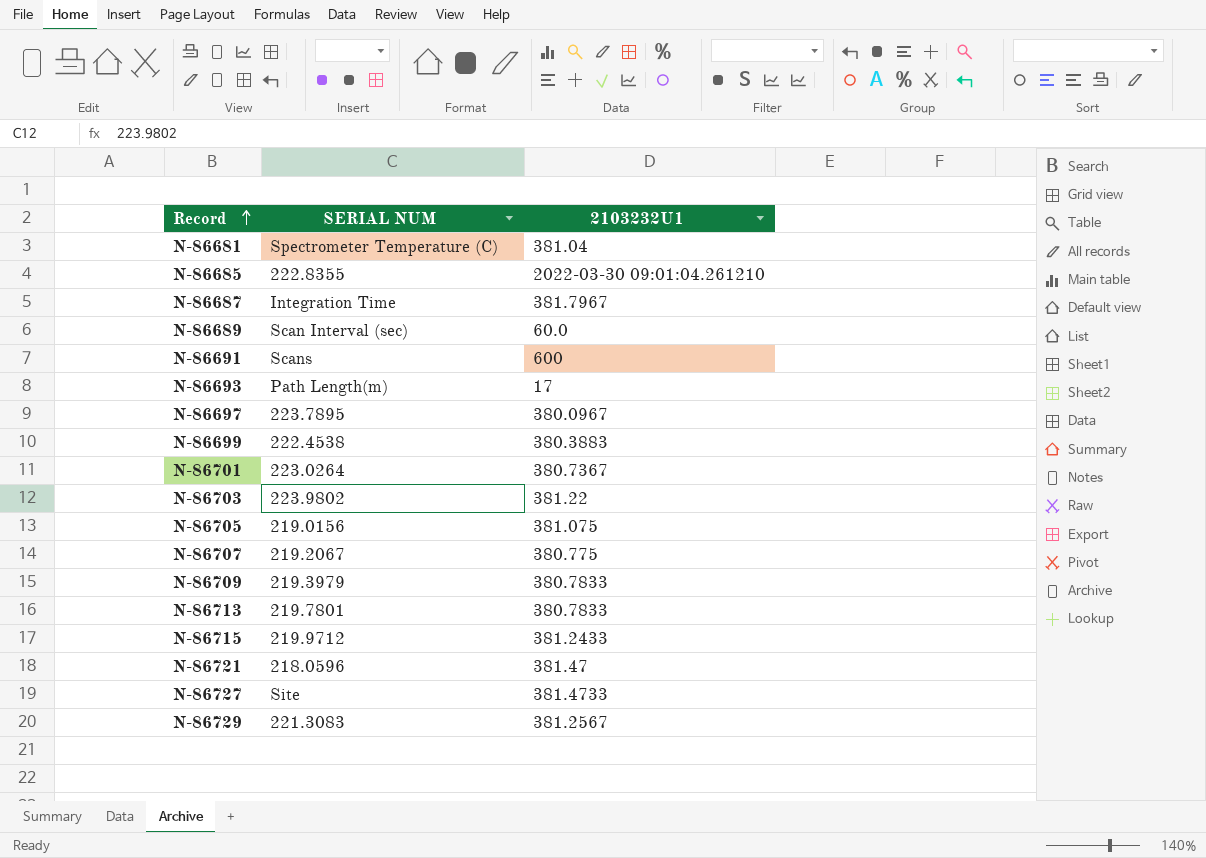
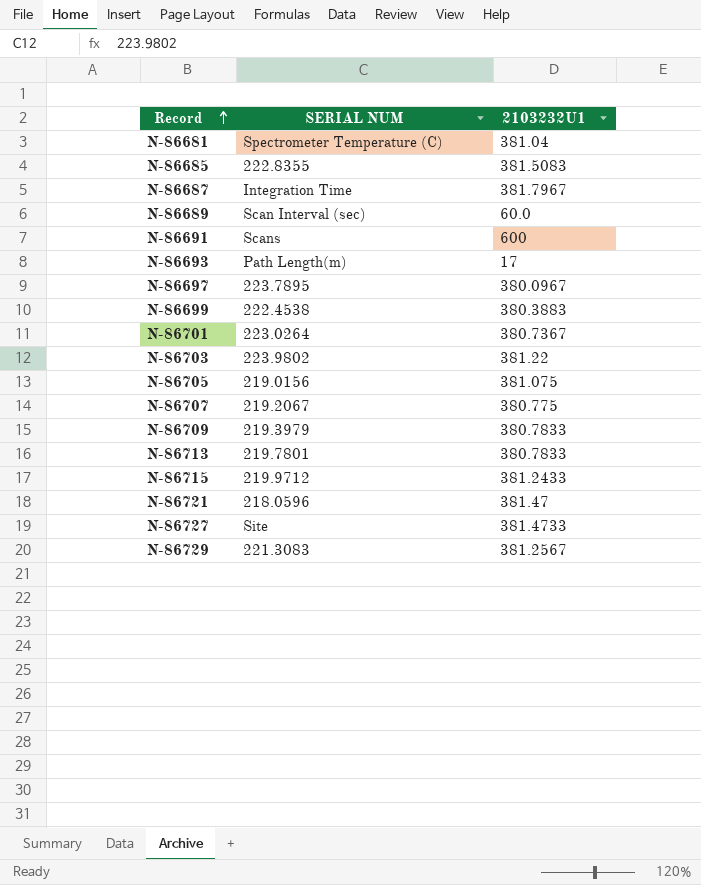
N-86685 | 2103232U1: 2022-03-30 09:01:04.261210 -> 381.5083

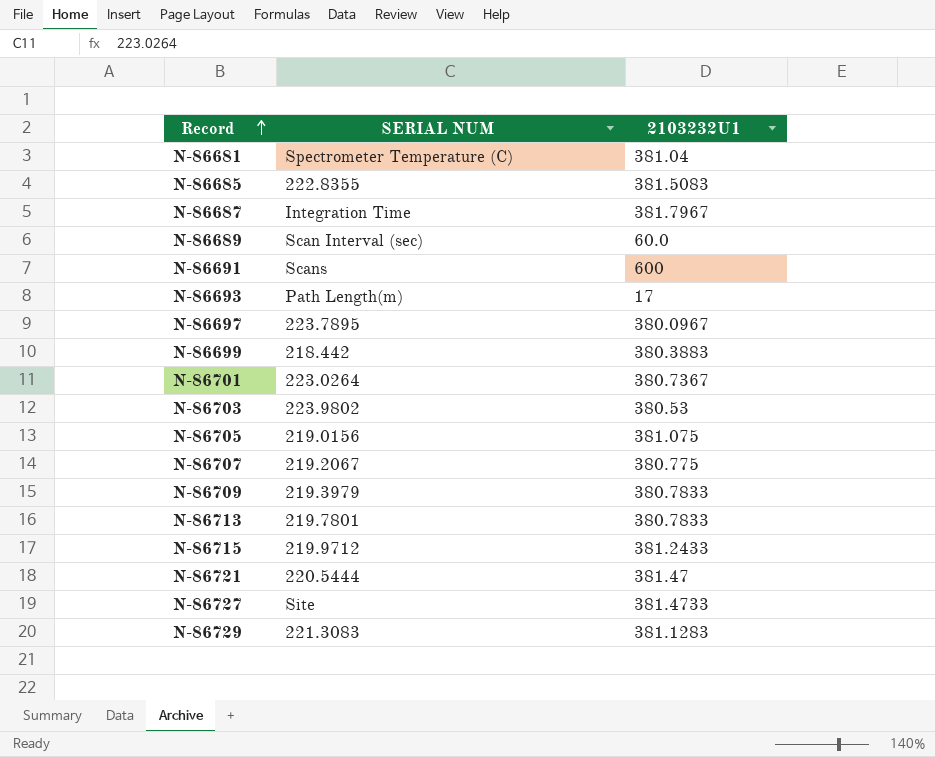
N-86699 | SERIAL NUM: 222.4538 -> 218.442
N-86703 | 2103232U1: 381.22 -> 380.53
N-86721 | SERIAL NUM: 218.0596 -> 220.5444
N-86729 | 2103232U1: 381.2567 -> 381.1283

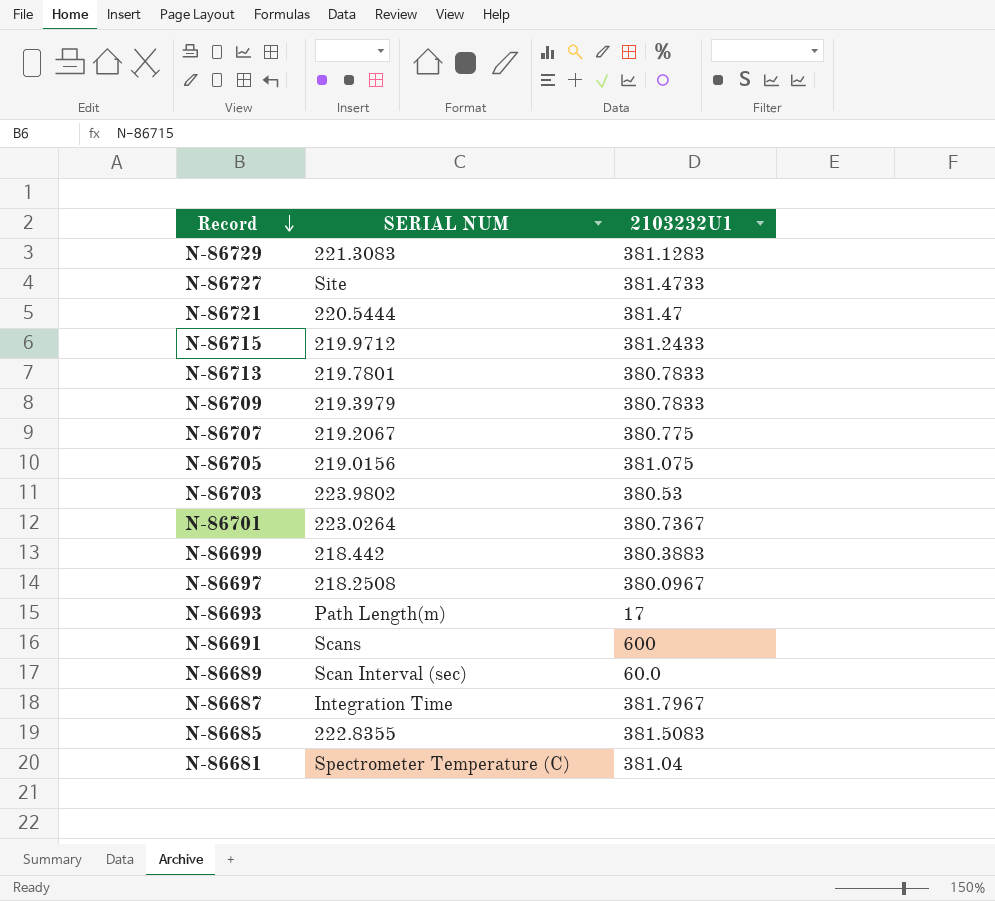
row order: Record ascending -> Record descending
N-86697 | SERIAL NUM: 223.7895 -> 218.2508

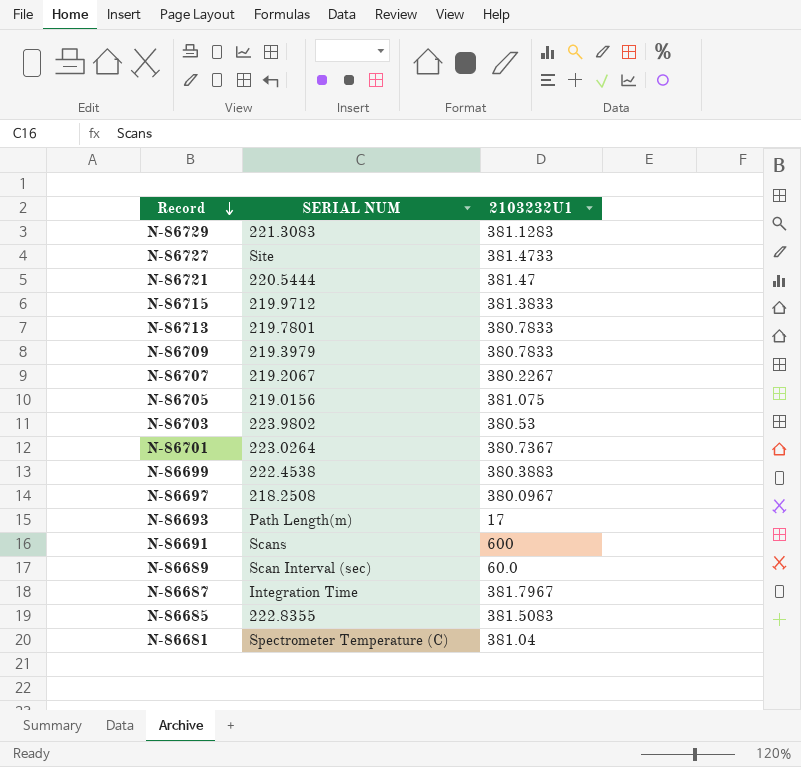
N-86715 | 2103232U1: 381.2433 -> 381.3833
N-86707 | 2103232U1: 380.775 -> 380.2267
N-86699 | SERIAL NUM: 218.442 -> 222.4538

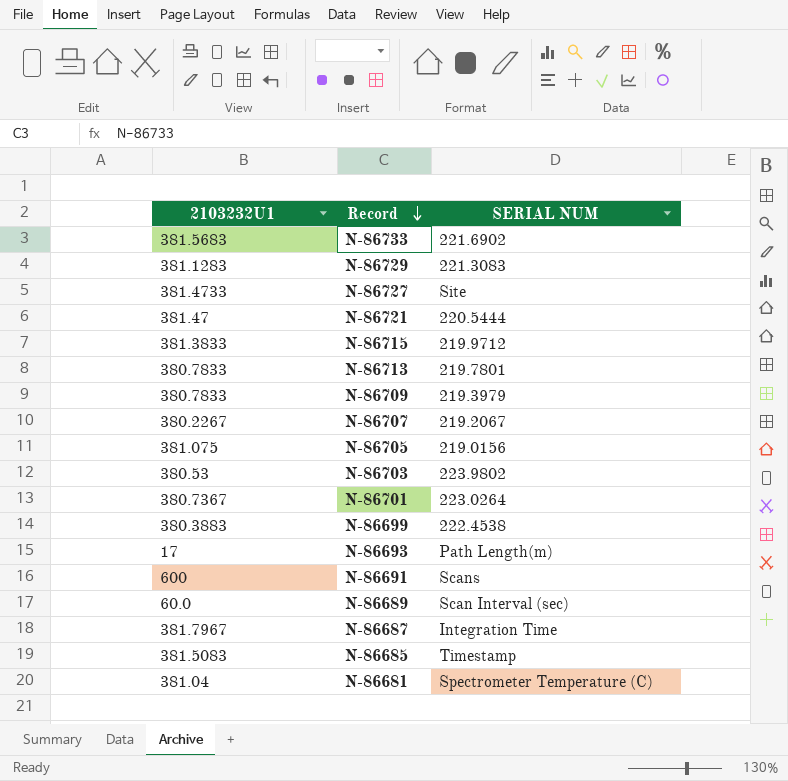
column 2103232U1 | position: 3 -> 1
row N-86697: 218.2508 | 380.0967 -> none
row N-86733: none -> 381.5683 | 221.6902
N-86685 | SERIAL NUM: 222.8355 -> Timestamp

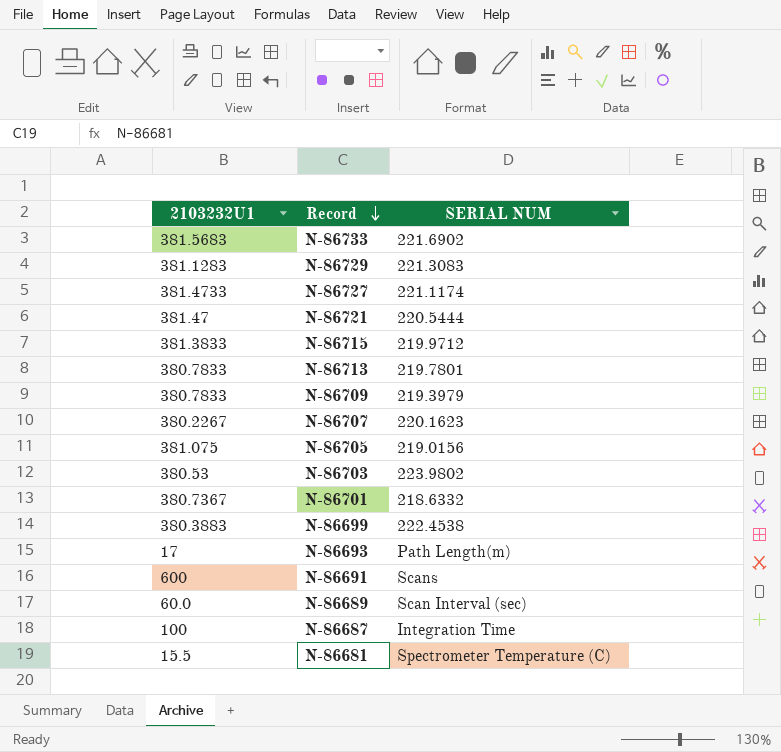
row N-86685: 381.5083 | Timestamp -> none
N-86727 | SERIAL NUM: Site -> 221.1174
N-86707 | SERIAL NUM: 219.2067 -> 220.1623
N-86701 | SERIAL NUM: 223.0264 -> 218.6332
N-86687 | 2103232U1: 381.7967 -> 100
N-86681 | 2103232U1: 381.04 -> 15.5

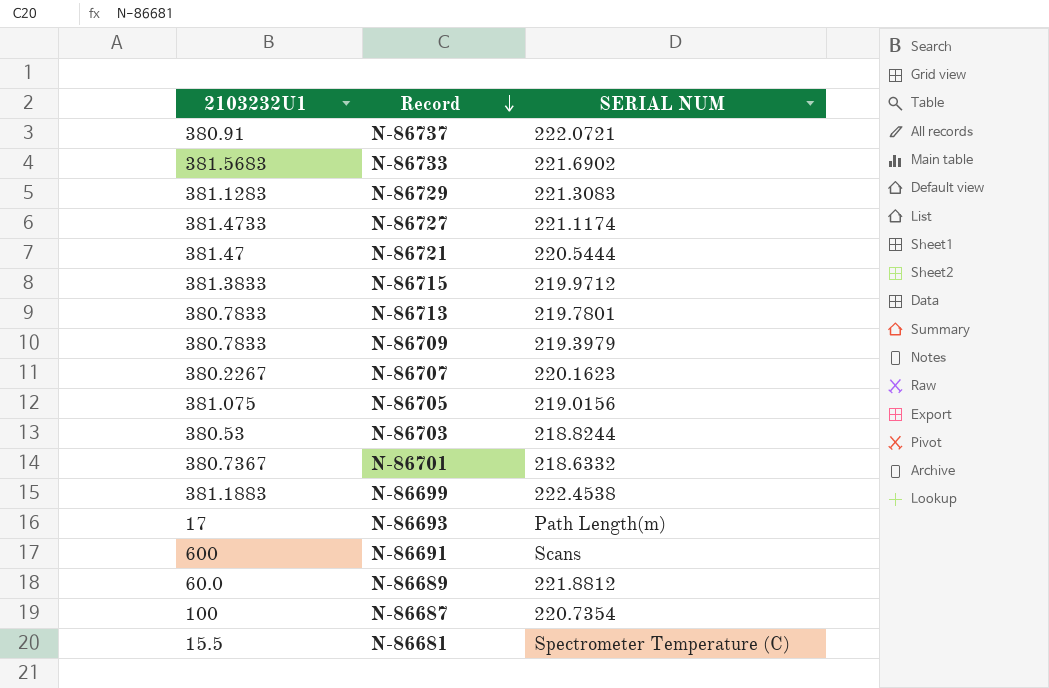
row N-86737: none -> 380.91 | 222.0721
N-86703 | SERIAL NUM: 223.9802 -> 218.8244
N-86699 | 2103232U1: 380.3883 -> 381.1883
N-86689 | SERIAL NUM: Scan Interval (sec) -> 221.8812
N-86687 | SERIAL NUM: Integration Time -> 220.7354

